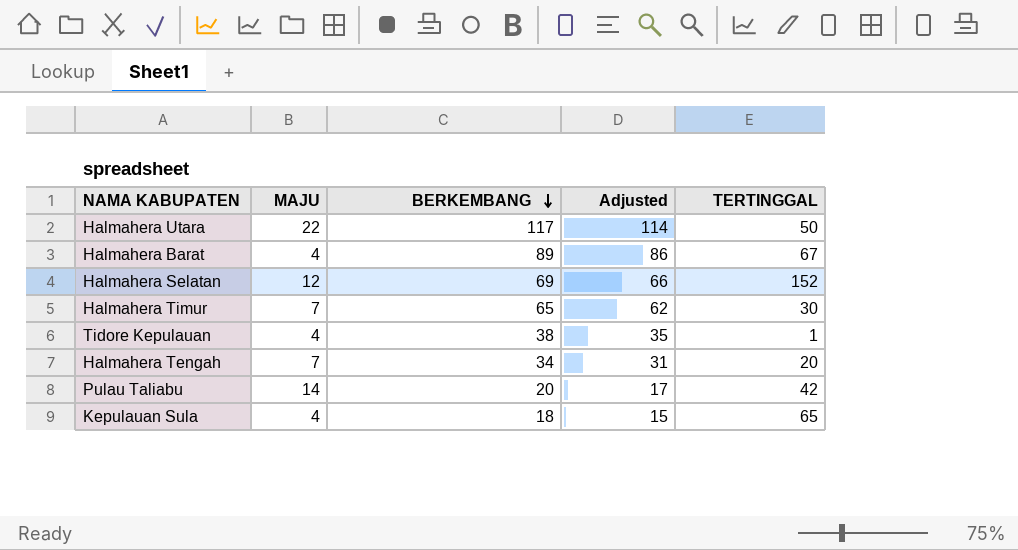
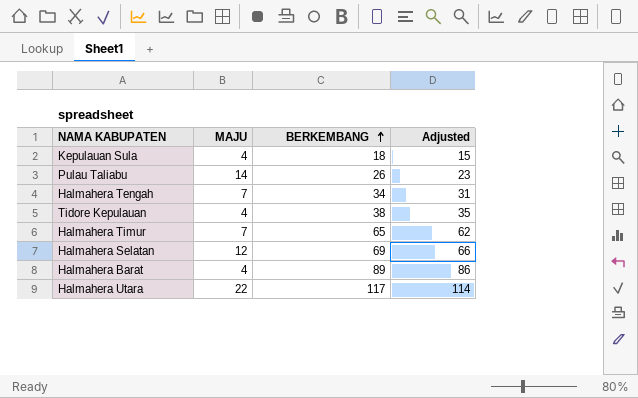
row order: BERKEMBANG descending -> BERKEMBANG ascending
column TERTINGGAL | position: 5 -> none
Pulau Taliabu | BERKEMBANG: 20 -> 26
Pulau Taliabu | Adjusted: 17 -> 23

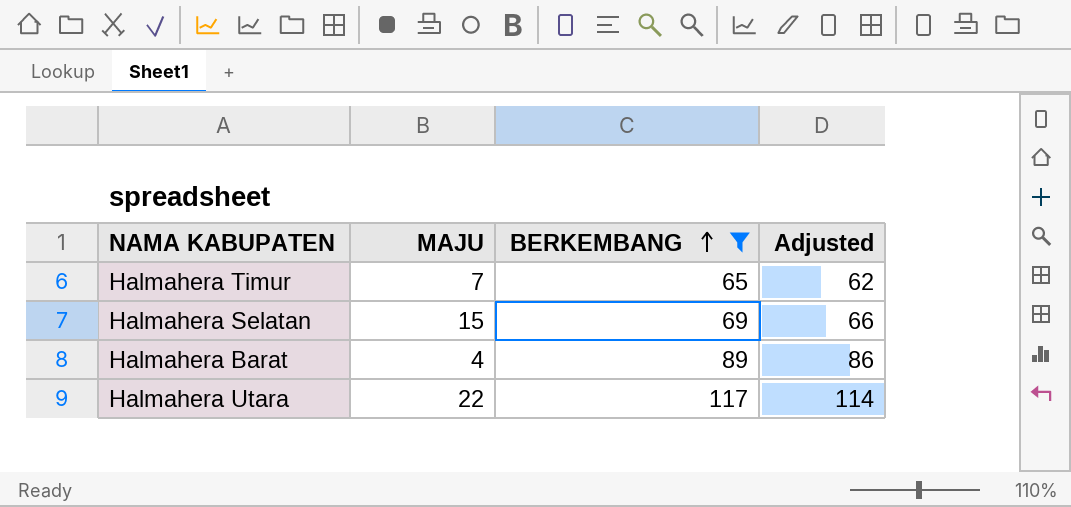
filter: none -> BERKEMBANG >= 65
Halmahera Selatan | MAJU: 12 -> 15

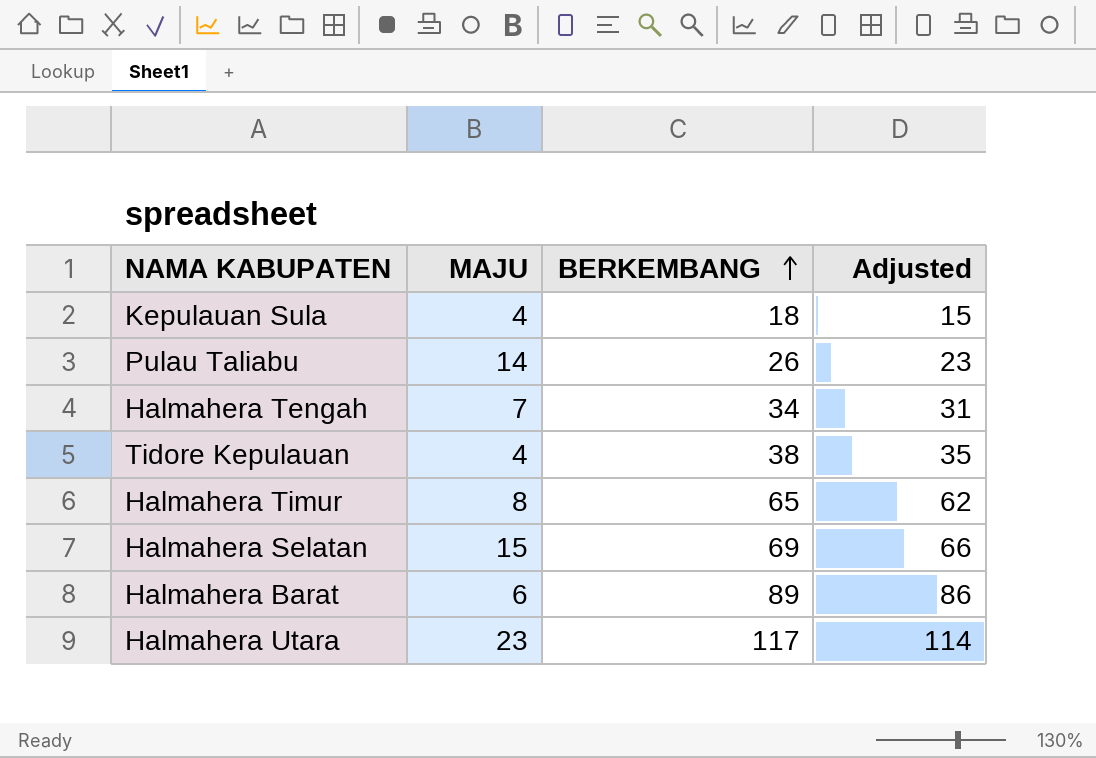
filter: BERKEMBANG >= 65 -> none
Halmahera Timur | MAJU: 7 -> 8
Halmahera Barat | MAJU: 4 -> 6
Halmahera Utara | MAJU: 22 -> 23

